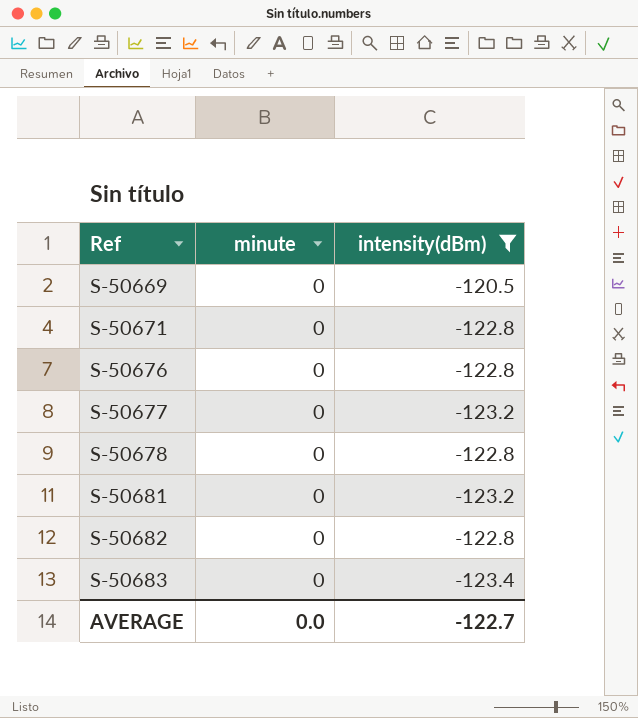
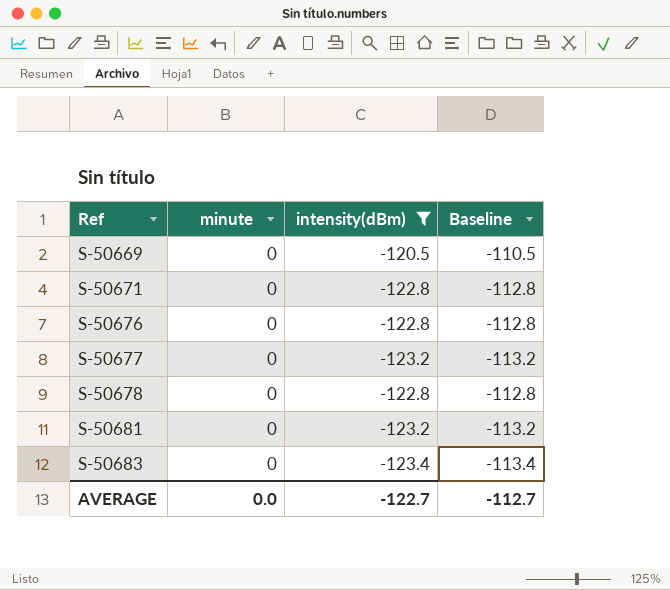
column Baseline | formula: none -> [intensity(dBm)] + 10
row S-50682: 0 | -122.8 -> none

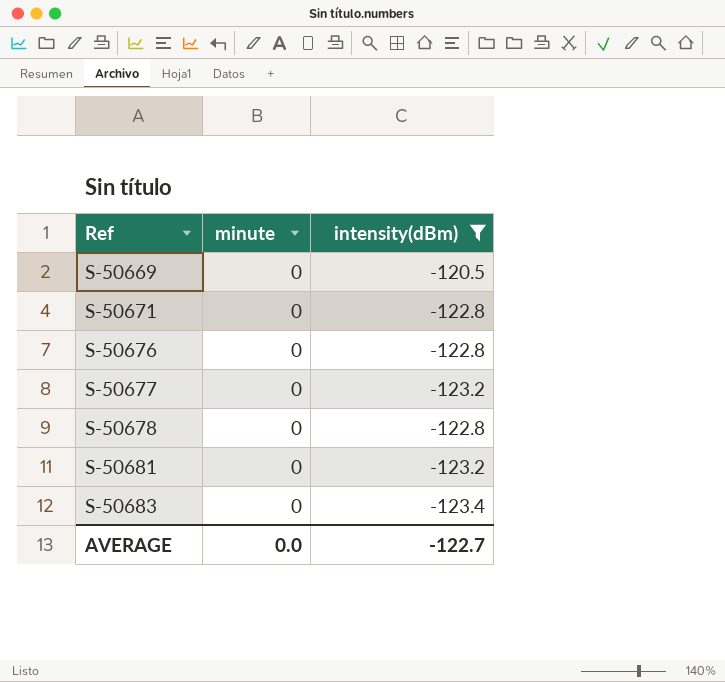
column Baseline | formula: [intensity(dBm)] + 10 -> none

